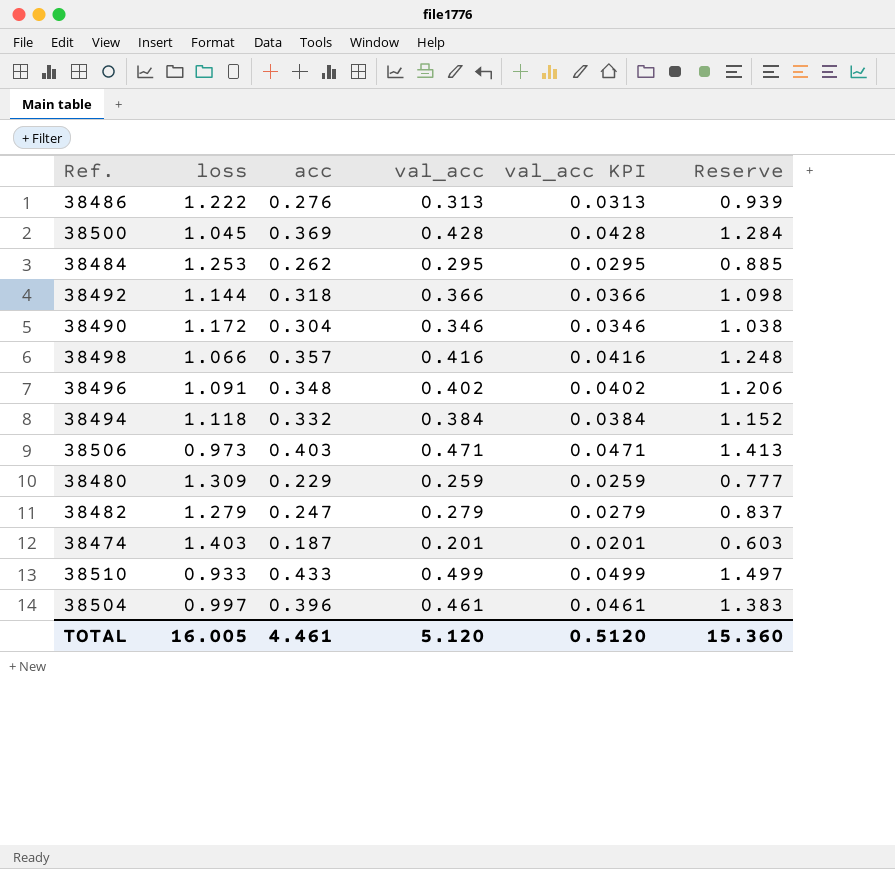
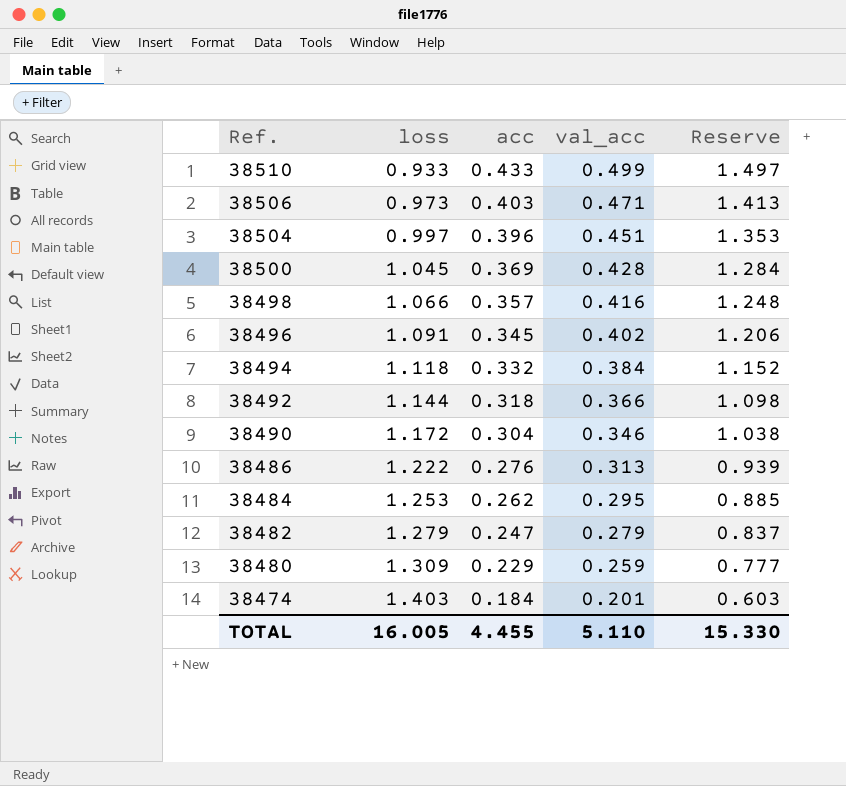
row order: none -> Ref. descending
column val_acc KPI | formula: [val_acc] * 0.1 -> none
38504 | val_acc: 0.461 -> 0.451
38504 | Reserve: 1.383 -> 1.353
38496 | acc: 0.348 -> 0.345
38474 | acc: 0.187 -> 0.184
TOTAL | acc: 4.461 -> 4.455
TOTAL | val_acc: 5.120 -> 5.110
TOTAL | Reserve: 15.360 -> 15.330

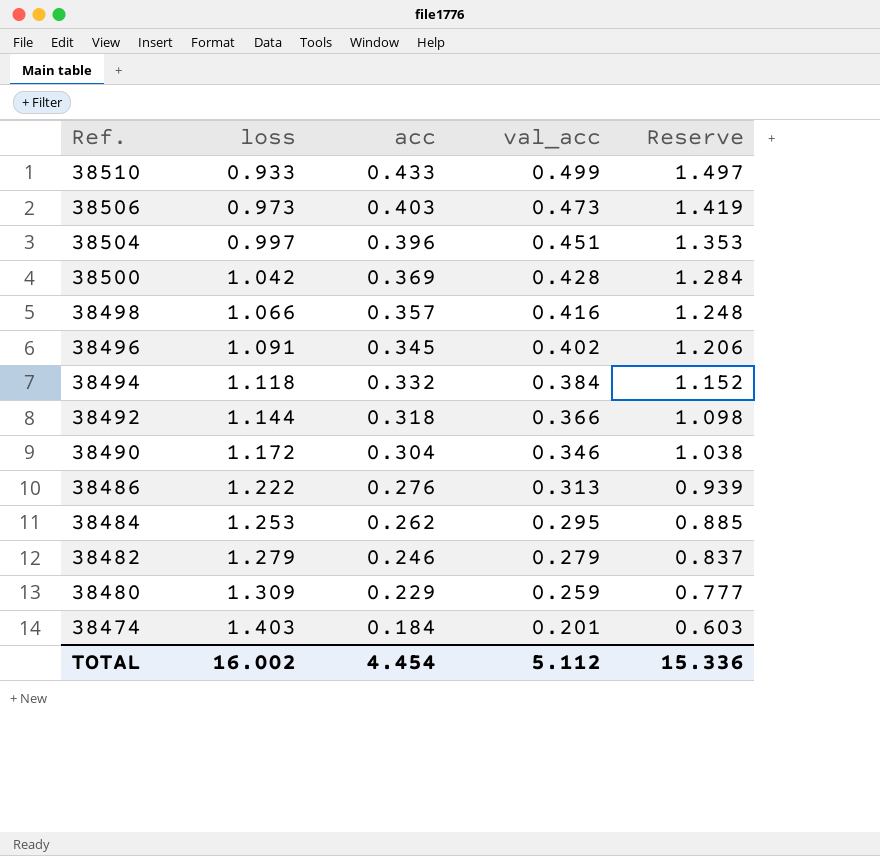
38506 | val_acc: 0.471 -> 0.473
38506 | Reserve: 1.413 -> 1.419
38500 | loss: 1.045 -> 1.042
38482 | acc: 0.247 -> 0.246
TOTAL | loss: 16.005 -> 16.002
TOTAL | acc: 4.455 -> 4.454
TOTAL | val_acc: 5.110 -> 5.112
TOTAL | Reserve: 15.330 -> 15.336

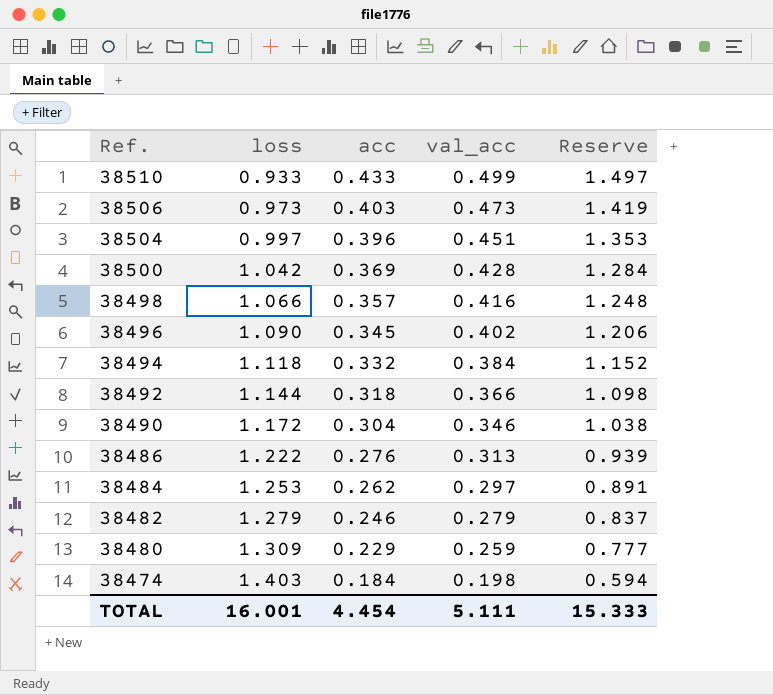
38496 | loss: 1.091 -> 1.090
38484 | val_acc: 0.295 -> 0.297
38484 | Reserve: 0.885 -> 0.891
38474 | val_acc: 0.201 -> 0.198
38474 | Reserve: 0.603 -> 0.594
TOTAL | loss: 16.002 -> 16.001
TOTAL | val_acc: 5.112 -> 5.111
TOTAL | Reserve: 15.336 -> 15.333

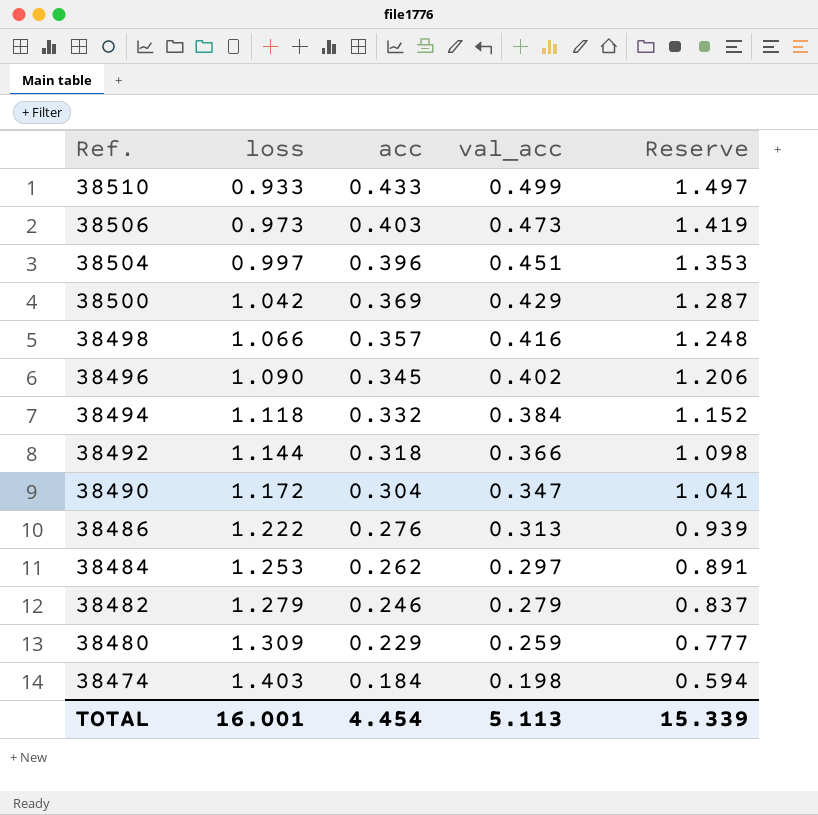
38500 | val_acc: 0.428 -> 0.429
38500 | Reserve: 1.284 -> 1.287
38490 | val_acc: 0.346 -> 0.347
38490 | Reserve: 1.038 -> 1.041
TOTAL | val_acc: 5.111 -> 5.113
TOTAL | Reserve: 15.333 -> 15.339

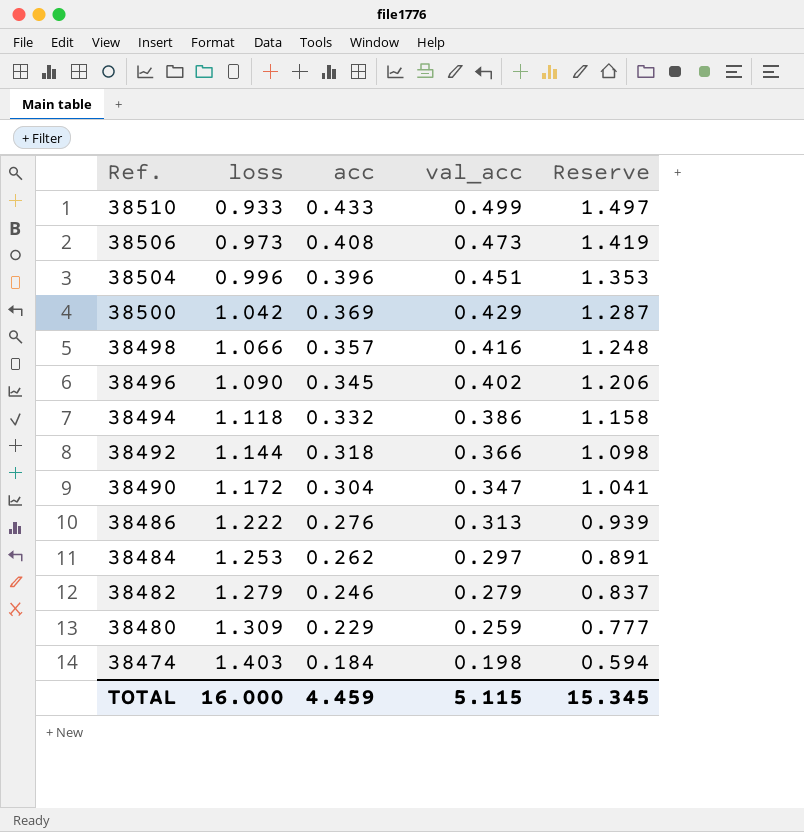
38506 | acc: 0.403 -> 0.408
38504 | loss: 0.997 -> 0.996
38494 | val_acc: 0.384 -> 0.386
38494 | Reserve: 1.152 -> 1.158
TOTAL | loss: 16.001 -> 16.000
TOTAL | acc: 4.454 -> 4.459
TOTAL | val_acc: 5.113 -> 5.115
TOTAL | Reserve: 15.339 -> 15.345

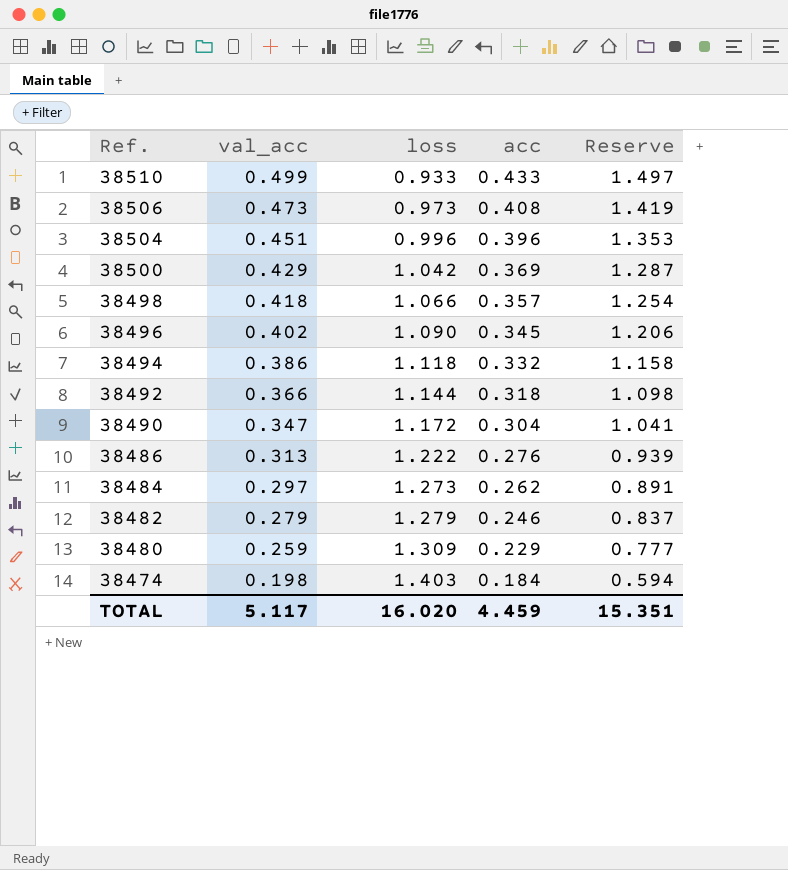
column val_acc | position: 4 -> 2
38498 | val_acc: 0.416 -> 0.418
38498 | Reserve: 1.248 -> 1.254
38484 | loss: 1.253 -> 1.273
TOTAL | val_acc: 5.115 -> 5.117
TOTAL | loss: 16.000 -> 16.020
TOTAL | Reserve: 15.345 -> 15.351

